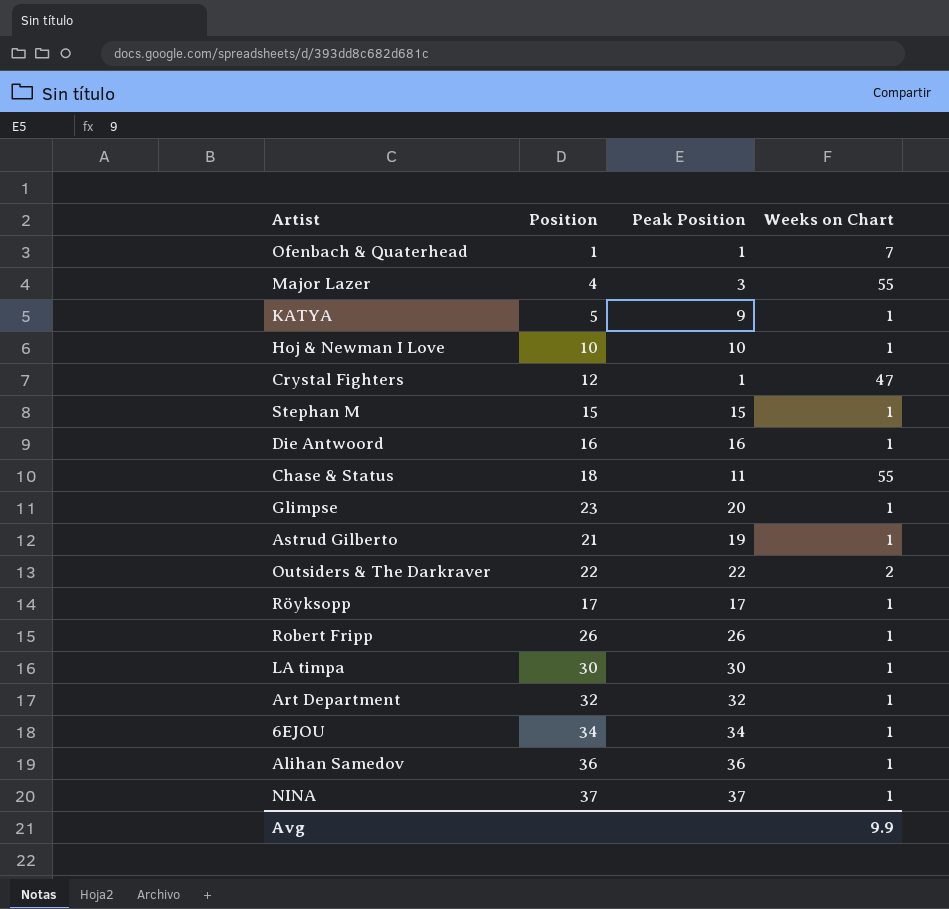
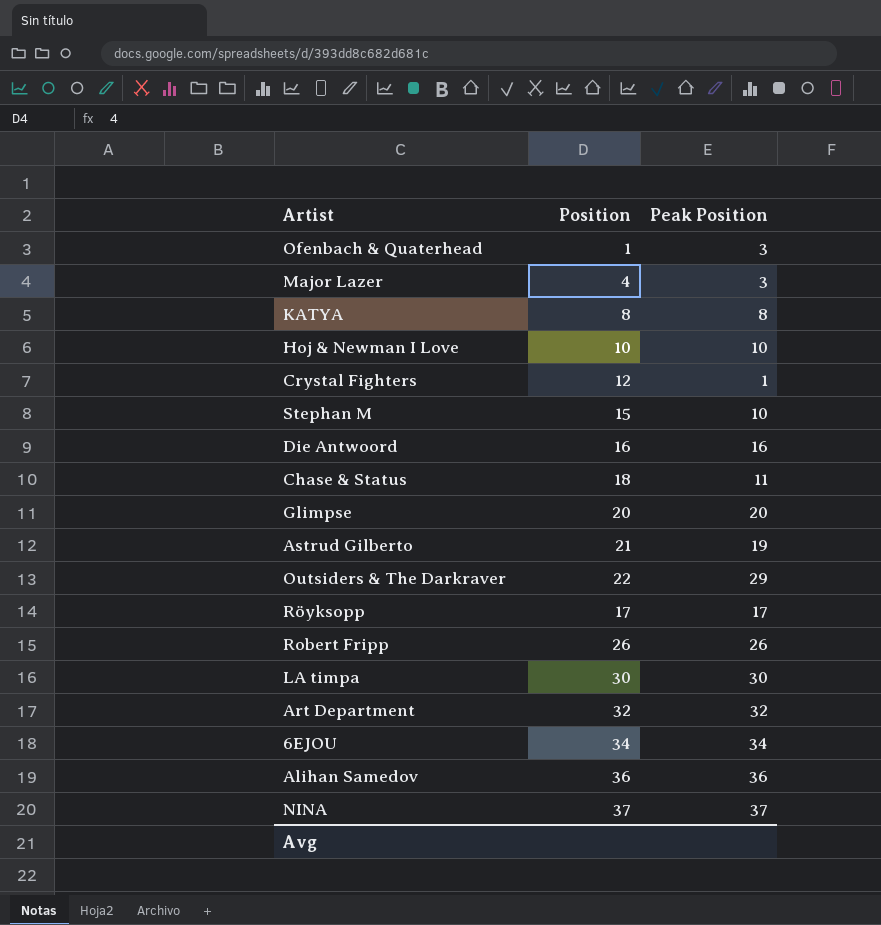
column Weeks on Chart | position: 4 -> none
Ofenbach & Quaterhead | Peak Position: 1 -> 3
KATYA | Position: 5 -> 8
KATYA | Peak Position: 9 -> 8
Stephan M | Peak Position: 15 -> 10
Glimpse | Position: 23 -> 20
Outsiders & The Darkraver | Peak Position: 22 -> 29

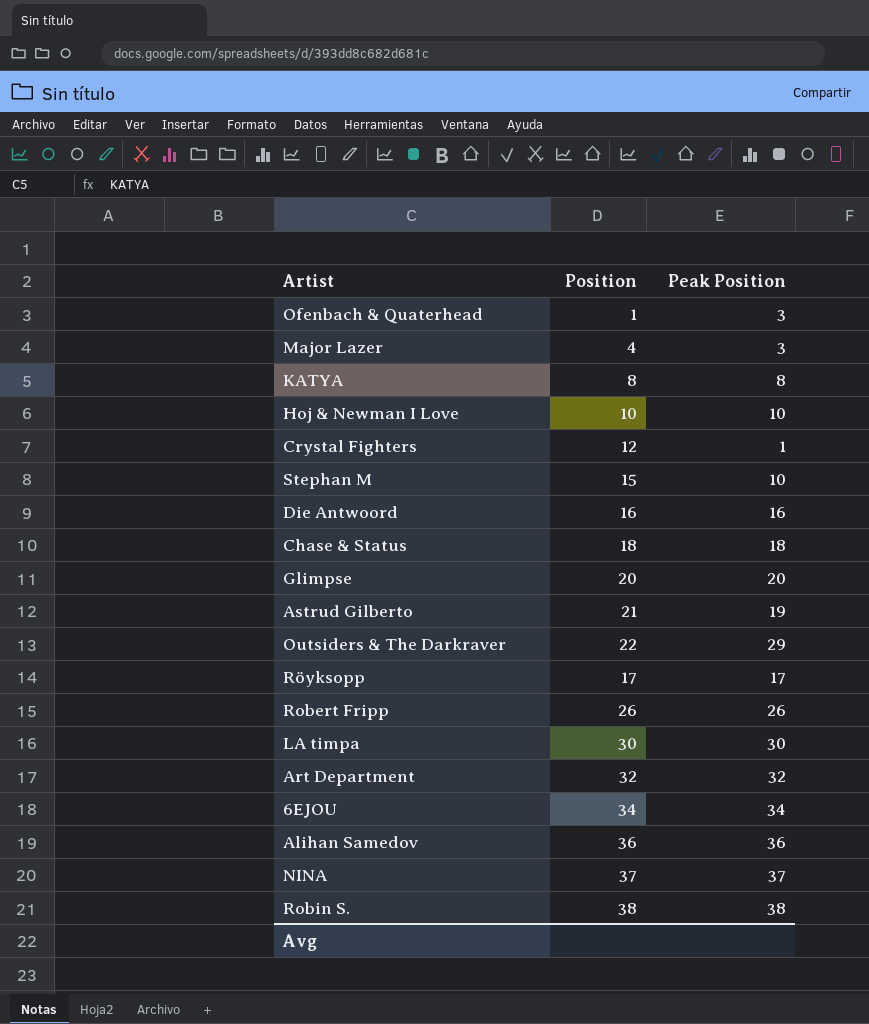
Chase & Status | Peak Position: 11 -> 18
row Robin S.: none -> 38 | 38

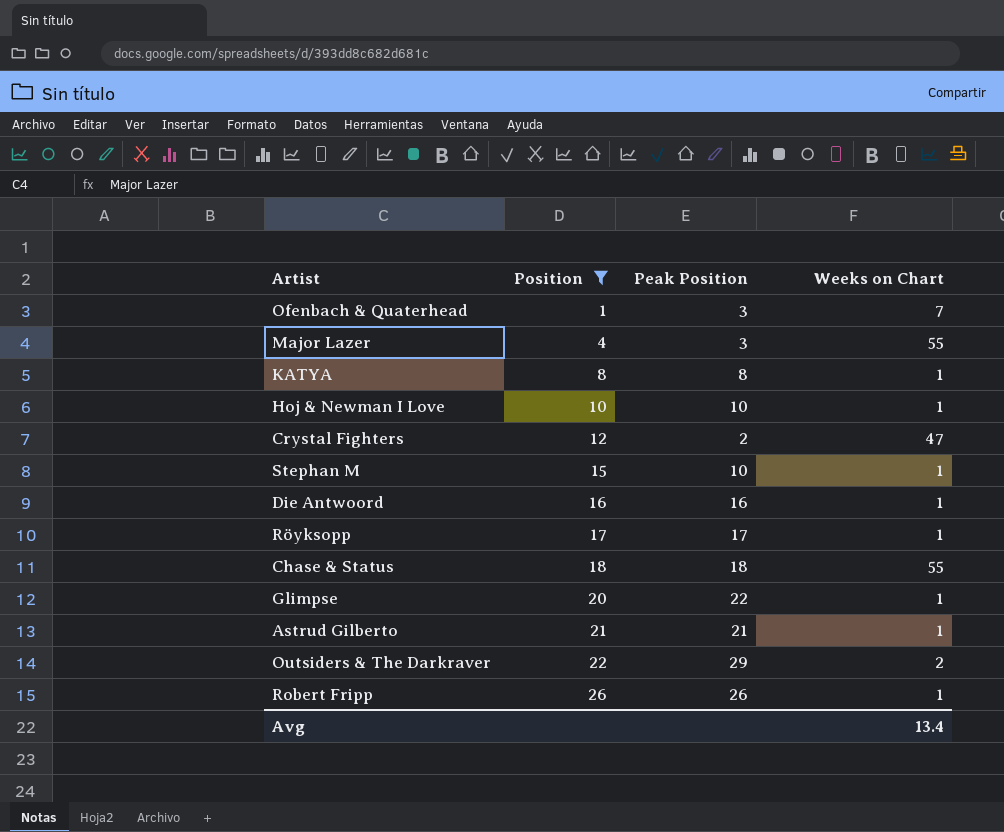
filter: none -> Position <= 26
row order: none -> Position ascending
column Weeks on Chart | position: none -> 4
Crystal Fighters | Peak Position: 1 -> 2
Glimpse | Peak Position: 20 -> 22
Astrud Gilberto | Peak Position: 19 -> 21

